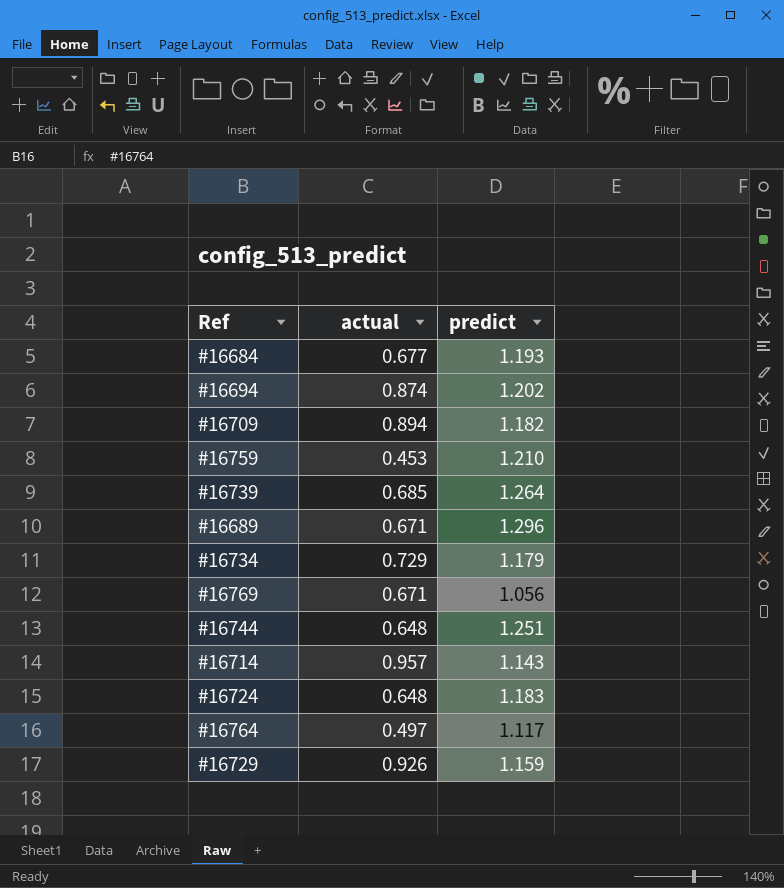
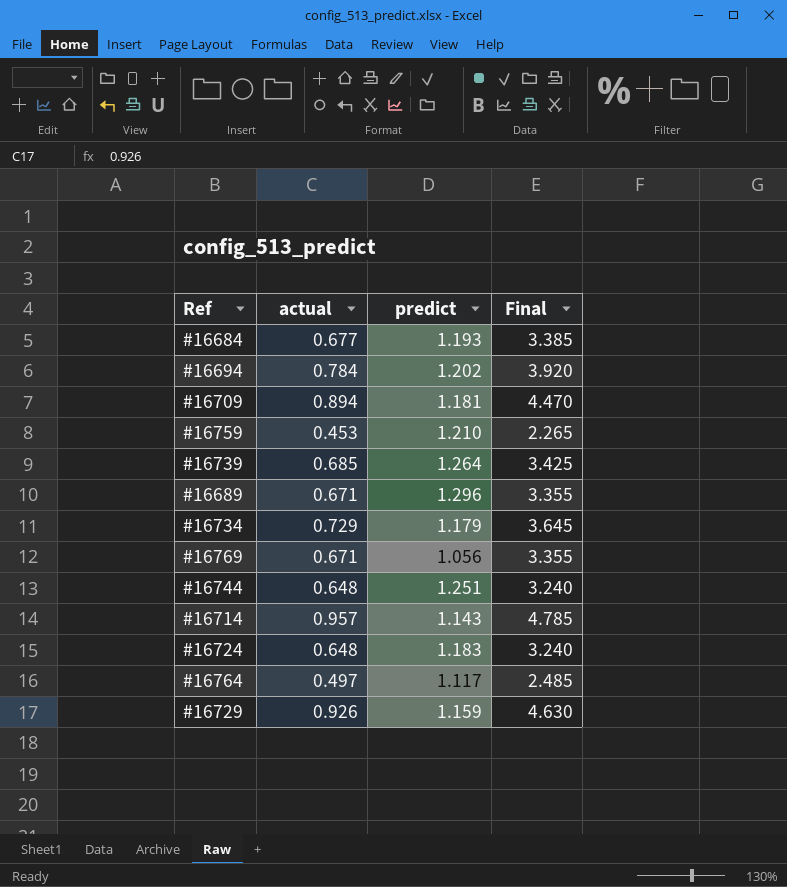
column Final | formula: none -> [actual] * 5
#16694 | actual: 0.874 -> 0.784
#16709 | predict: 1.182 -> 1.181

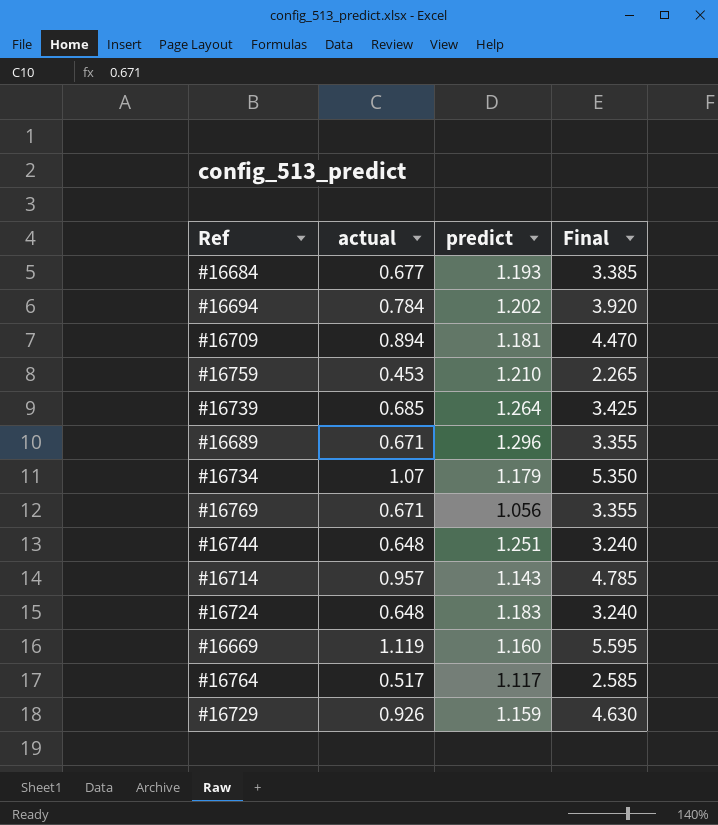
#16734 | actual: 0.729 -> 1.07
#16734 | Final: 3.645 -> 5.350
row #16669: none -> 1.119 | 1.160 | 5.595
#16764 | actual: 0.497 -> 0.517
#16764 | Final: 2.485 -> 2.585

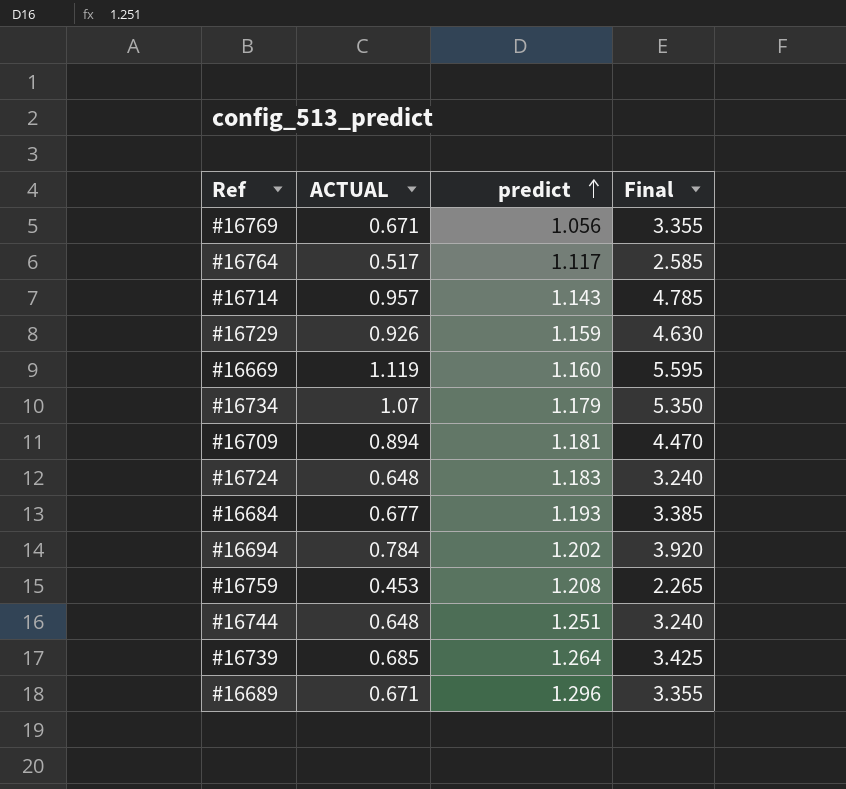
row order: none -> predict ascending
column name: actual -> ACTUAL
#16759 | predict: 1.210 -> 1.208

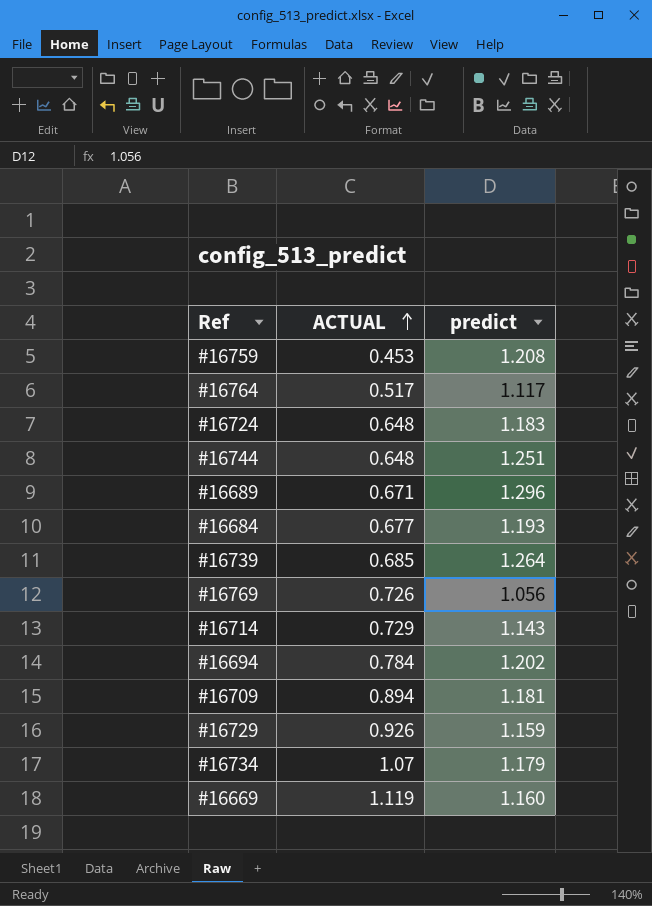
row order: predict ascending -> ACTUAL ascending
column Final | formula: [ACTUAL] * 5 -> none
#16769 | ACTUAL: 0.671 -> 0.726
#16714 | ACTUAL: 0.957 -> 0.729

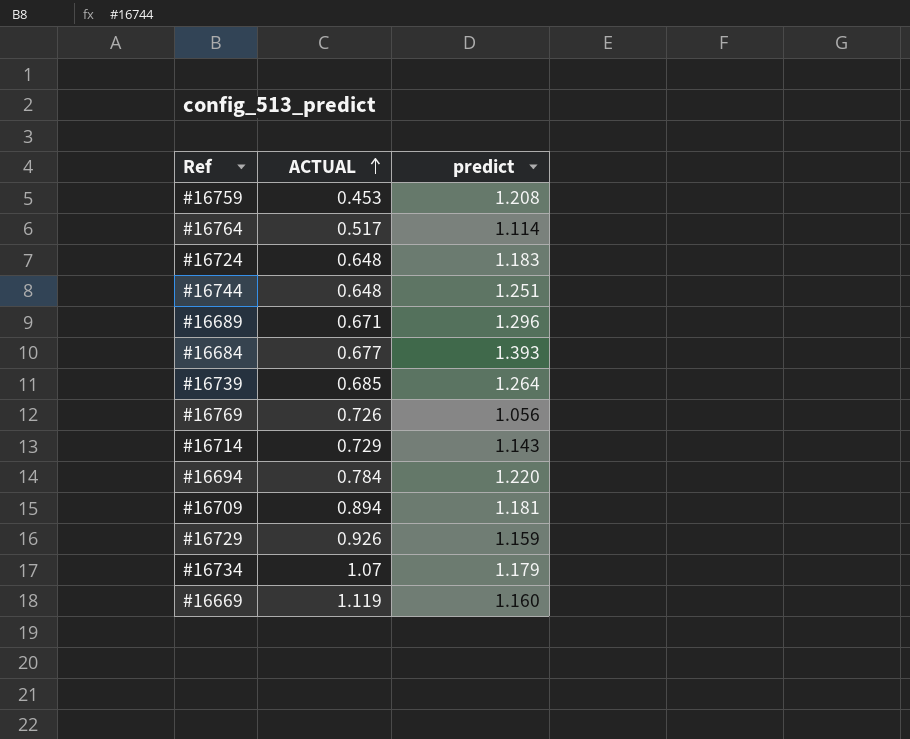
#16764 | predict: 1.117 -> 1.114
#16684 | predict: 1.193 -> 1.393
#16694 | predict: 1.202 -> 1.220

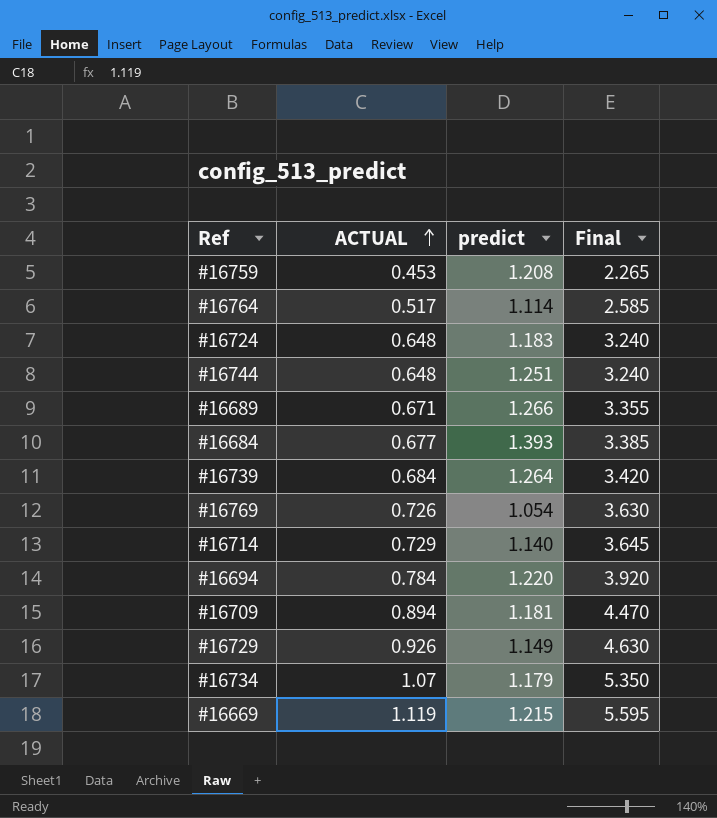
column Final | formula: none -> [ACTUAL] * 5
#16689 | predict: 1.296 -> 1.266
#16739 | ACTUAL: 0.685 -> 0.684
#16769 | predict: 1.056 -> 1.054
#16714 | predict: 1.143 -> 1.140
#16729 | predict: 1.159 -> 1.149
#16669 | predict: 1.160 -> 1.215

